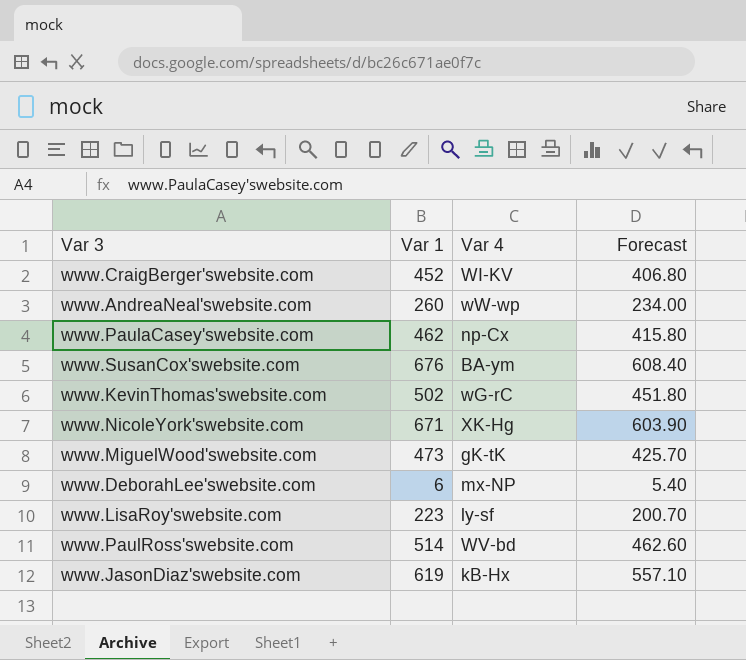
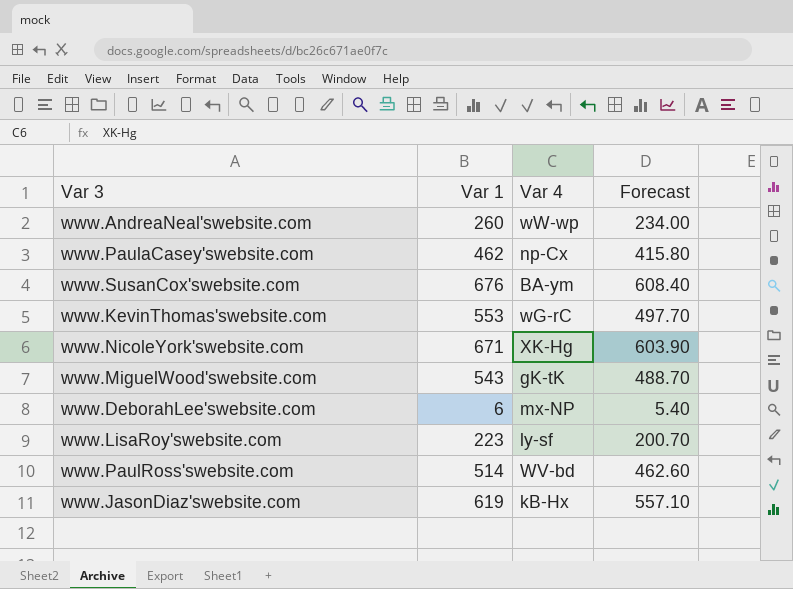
row www.CraigBerger'swebsite.com: 452 | WI-KV | 406.80 -> none
www.KevinThomas'swebsite.com | Var 1: 502 -> 553
www.KevinThomas'swebsite.com | Forecast: 451.80 -> 497.70
www.MiguelWood'swebsite.com | Var 1: 473 -> 543
www.MiguelWood'swebsite.com | Forecast: 425.70 -> 488.70

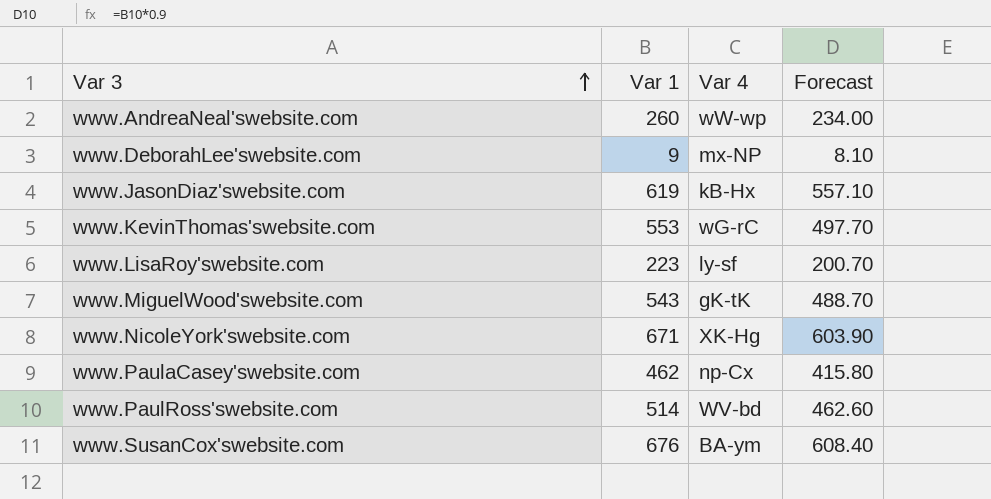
row order: none -> Var 3 ascending
www.DeborahLee'swebsite.com | Var 1: 6 -> 9
www.DeborahLee'swebsite.com | Forecast: 5.40 -> 8.10

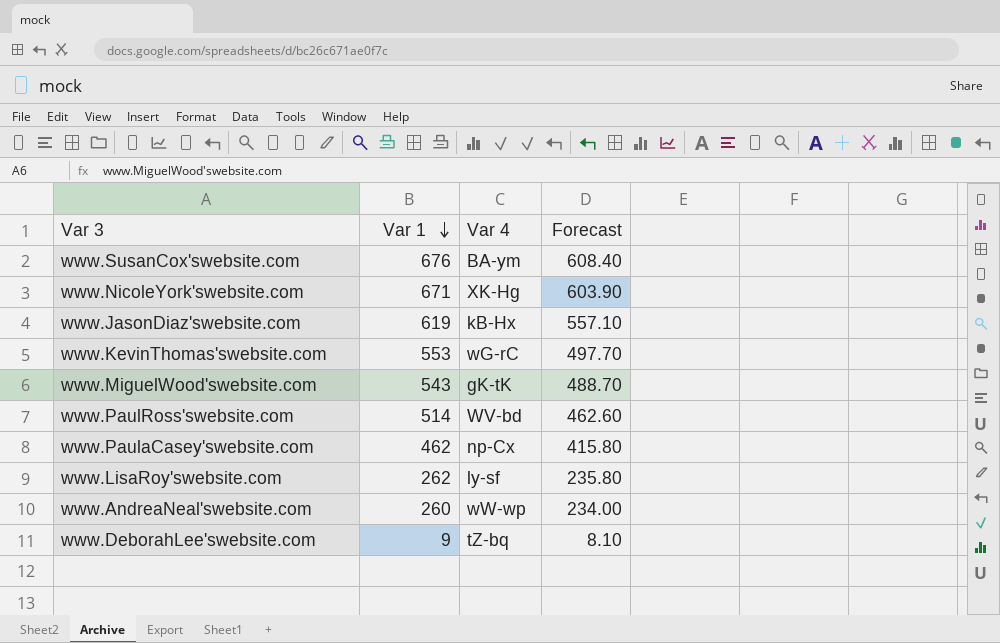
row order: Var 3 ascending -> Var 1 descending
www.LisaRoy'swebsite.com | Var 1: 223 -> 262
www.LisaRoy'swebsite.com | Forecast: 200.70 -> 235.80
www.DeborahLee'swebsite.com | Var 4: mx-NP -> tZ-bq

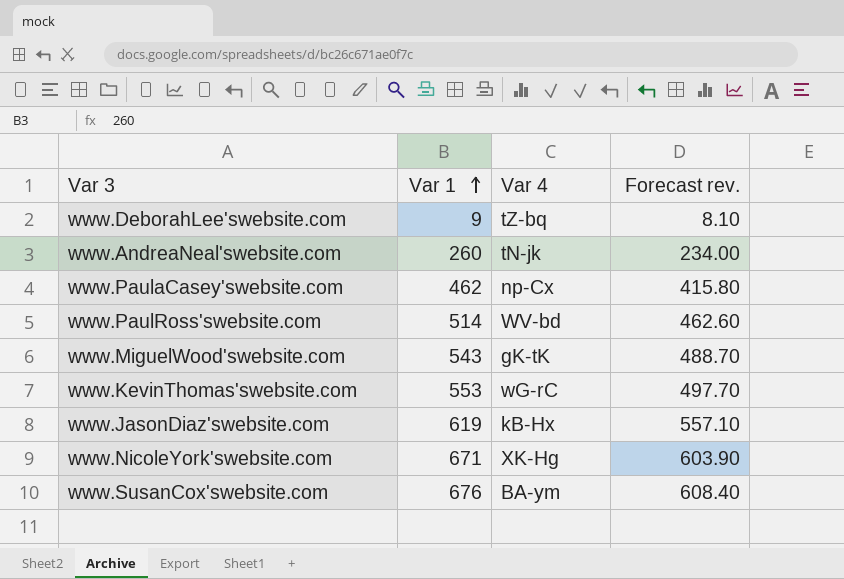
row order: Var 1 descending -> Var 1 ascending
column name: Forecast -> Forecast rev.
row www.LisaRoy'swebsite.com: 262 | ly-sf | 235.80 -> none
www.AndreaNeal'swebsite.com | Var 4: wW-wp -> tN-jk

